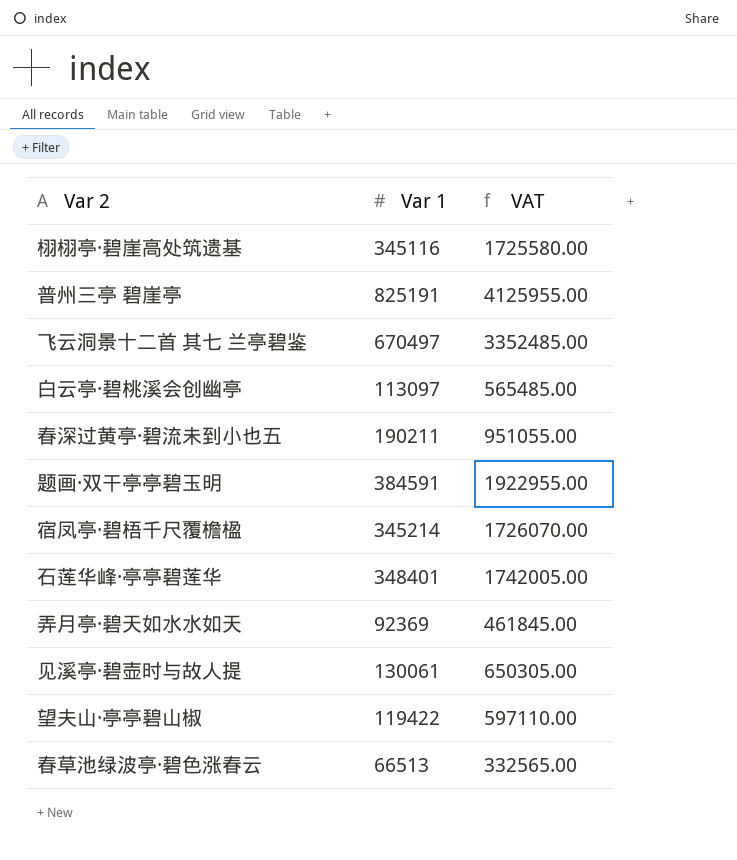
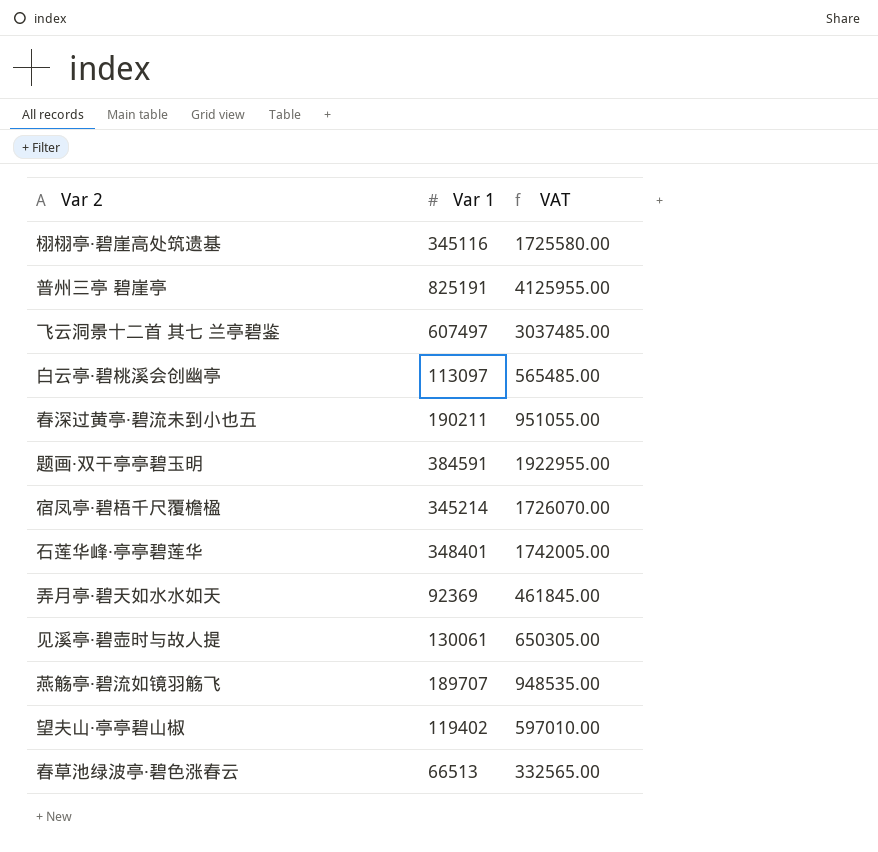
飞云洞景十二首 其七 兰亭碧鉴 | Var 1: 670497 -> 607497
飞云洞景十二首 其七 兰亭碧鉴 | VAT: 3352485.00 -> 3037485.00
row 燕觞亭·碧流如镜羽觞飞: none -> 189707 | 948535.00
望夫山·亭亭碧山椒 | Var 1: 119422 -> 119402
望夫山·亭亭碧山椒 | VAT: 597110.00 -> 597010.00

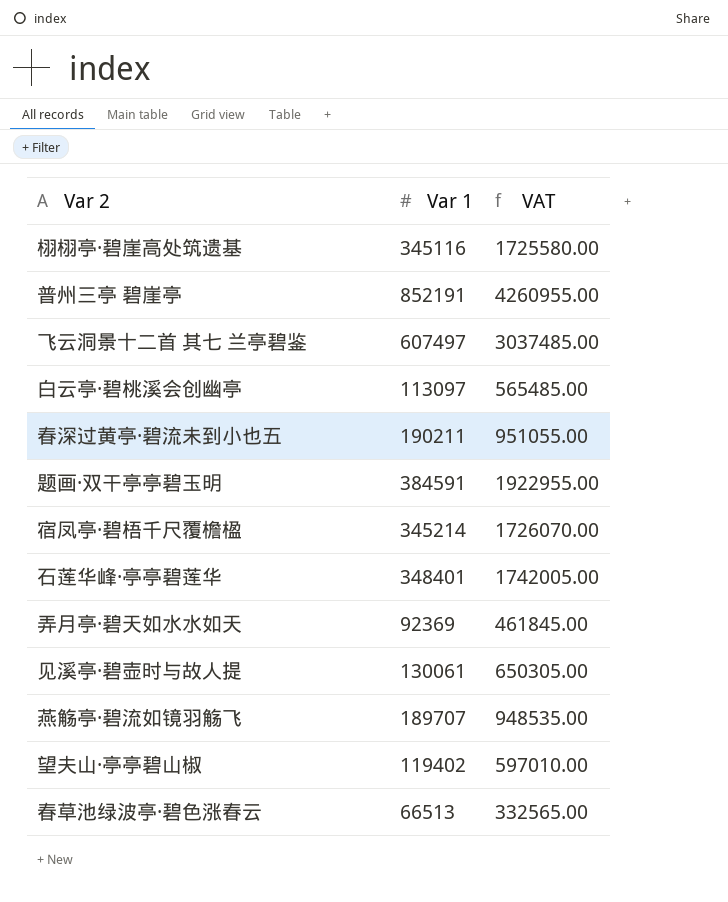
普州三亭 碧崖亭 | Var 1: 825191 -> 852191
普州三亭 碧崖亭 | VAT: 4125955.00 -> 4260955.00

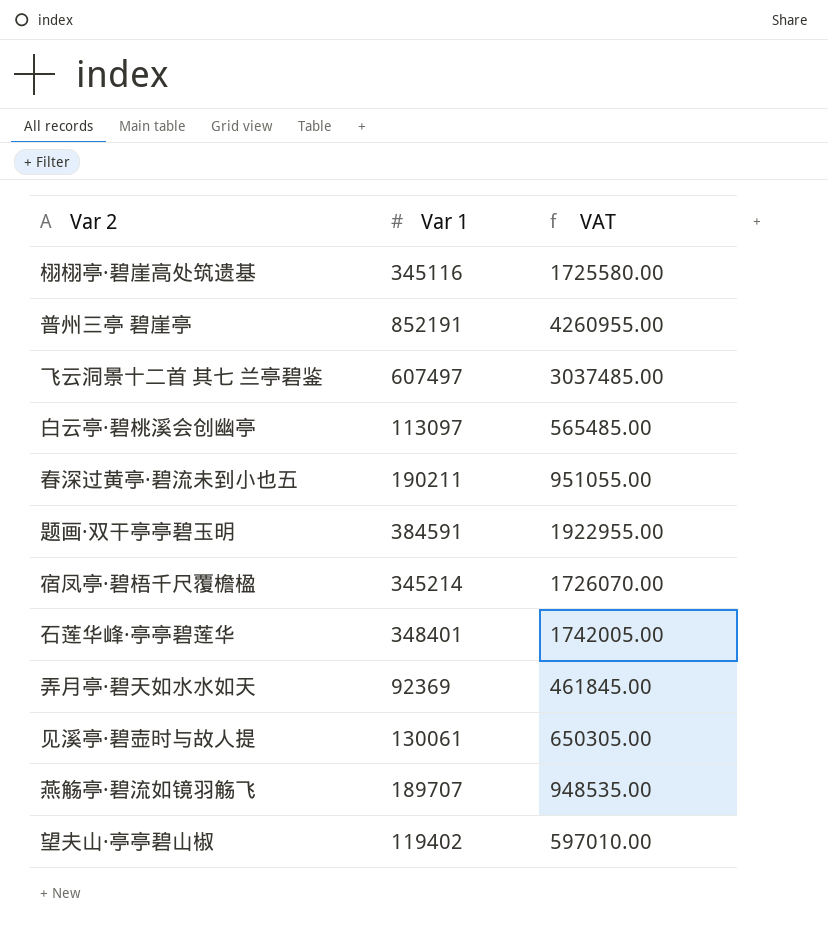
row 春草池绿波亭·碧色涨春云: 66513 | 332565.00 -> none

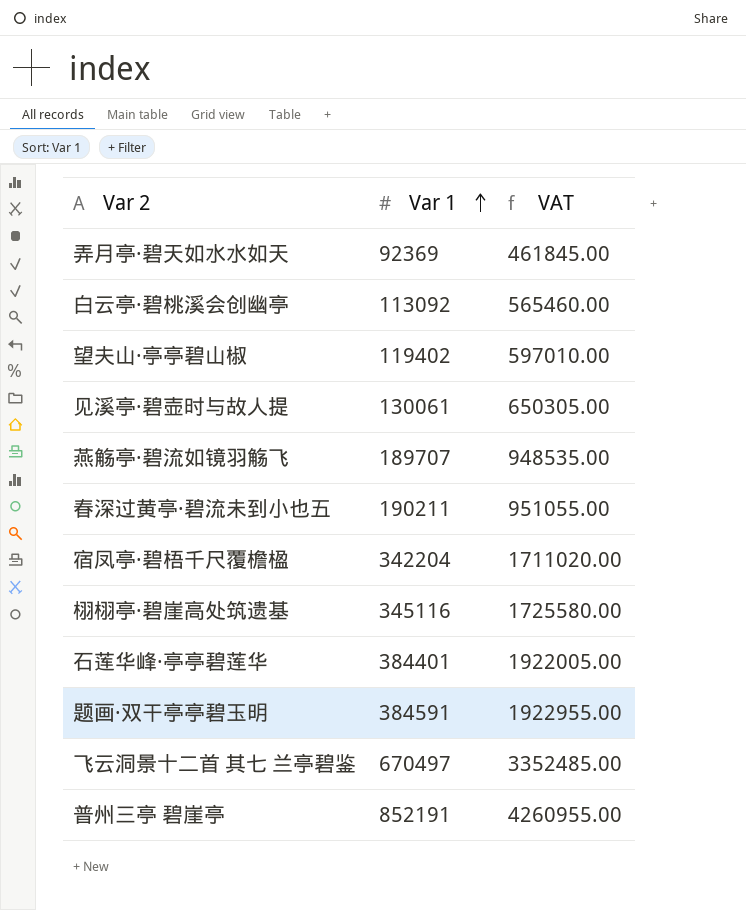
row order: none -> Var 1 ascending
白云亭·碧桃溪会创幽亭 | Var 1: 113097 -> 113092
白云亭·碧桃溪会创幽亭 | VAT: 565485.00 -> 565460.00
宿凤亭·碧梧千尺覆檐楹 | Var 1: 345214 -> 342204
宿凤亭·碧梧千尺覆檐楹 | VAT: 1726070.00 -> 1711020.00
石莲华峰·亭亭碧莲华 | Var 1: 348401 -> 384401
石莲华峰·亭亭碧莲华 | VAT: 1742005.00 -> 1922005.00
飞云洞景十二首 其七 兰亭碧鉴 | Var 1: 607497 -> 670497
飞云洞景十二首 其七 兰亭碧鉴 | VAT: 3037485.00 -> 3352485.00

